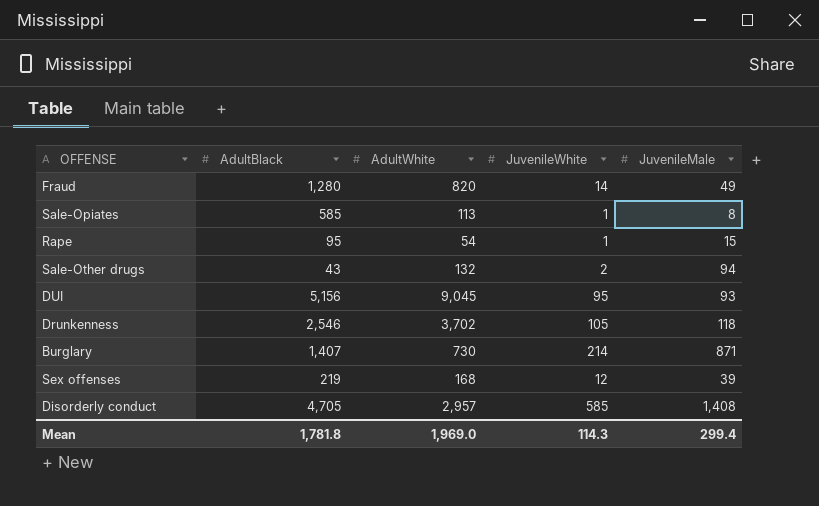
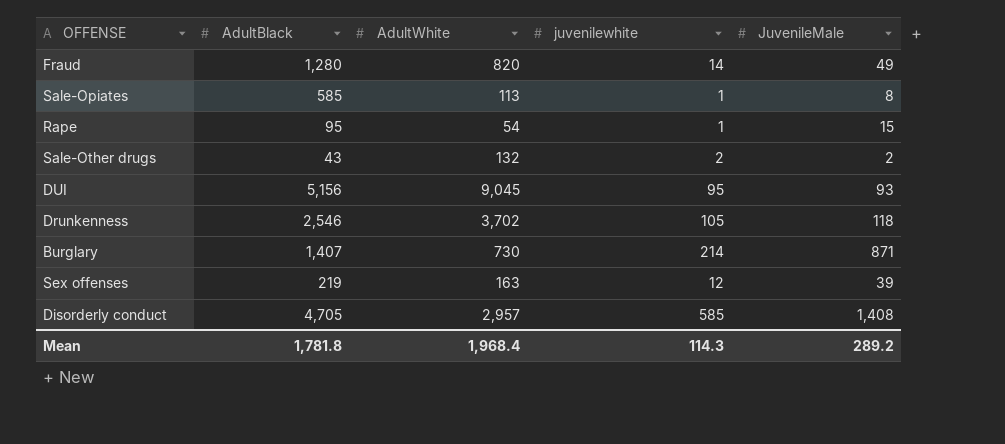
column name: JuvenileWhite -> juvenilewhite
Sale-Other drugs | JuvenileMale: 94 -> 2
Sex offenses | AdultWhite: 168 -> 163
Mean | AdultWhite: 1,969.0 -> 1,968.4
Mean | JuvenileMale: 299.4 -> 289.2

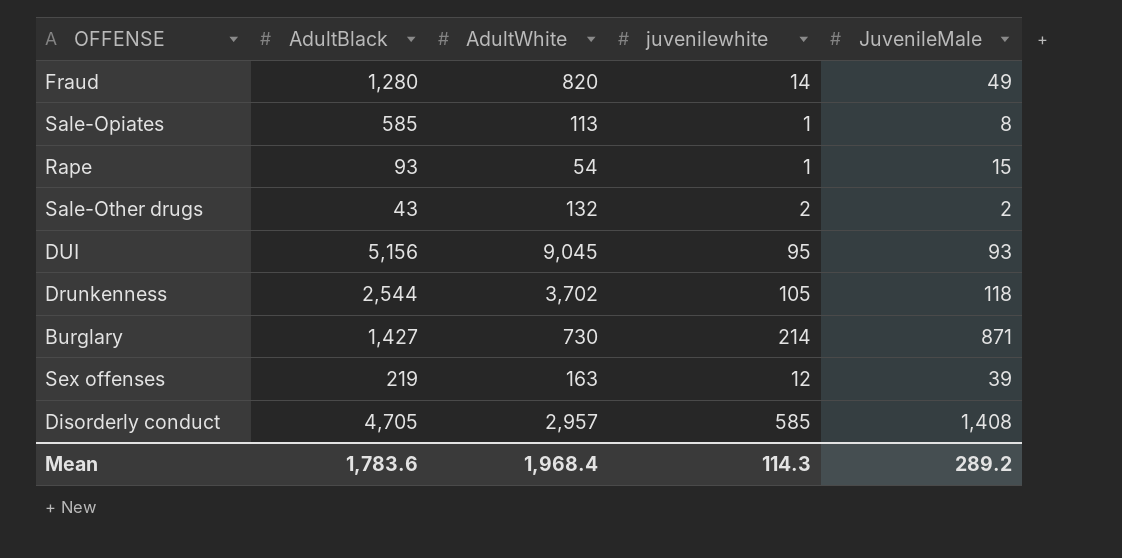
Rape | AdultBlack: 95 -> 93
Drunkenness | AdultBlack: 2,546 -> 2,544
Burglary | AdultBlack: 1,407 -> 1,427
Mean | AdultBlack: 1,781.8 -> 1,783.6

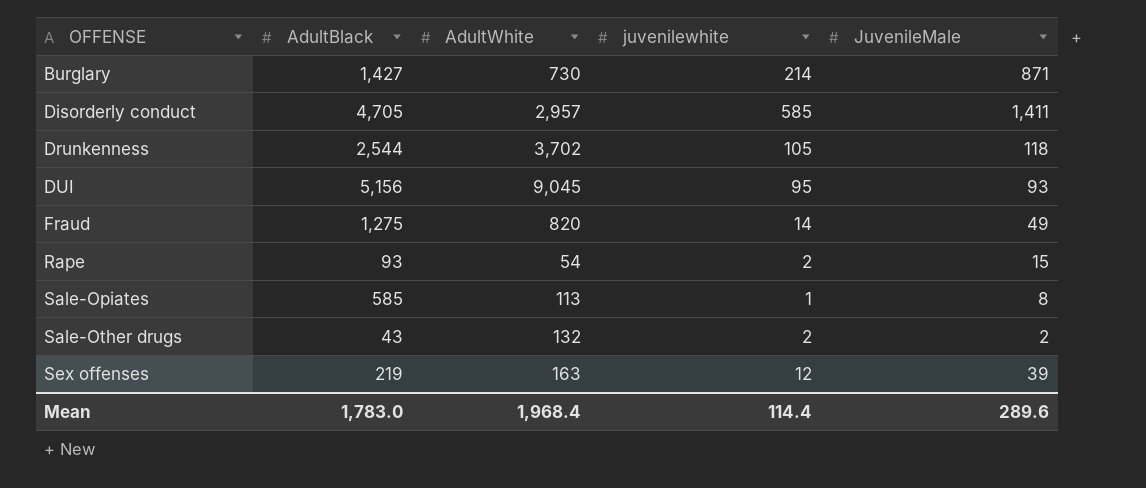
row order: none -> OFFENSE ascending
Disorderly conduct | JuvenileMale: 1,408 -> 1,411
Fraud | AdultBlack: 1,280 -> 1,275
Rape | juvenilewhite: 1 -> 2
Mean | AdultBlack: 1,783.6 -> 1,783.0
Mean | juvenilewhite: 114.3 -> 114.4
Mean | JuvenileMale: 289.2 -> 289.6

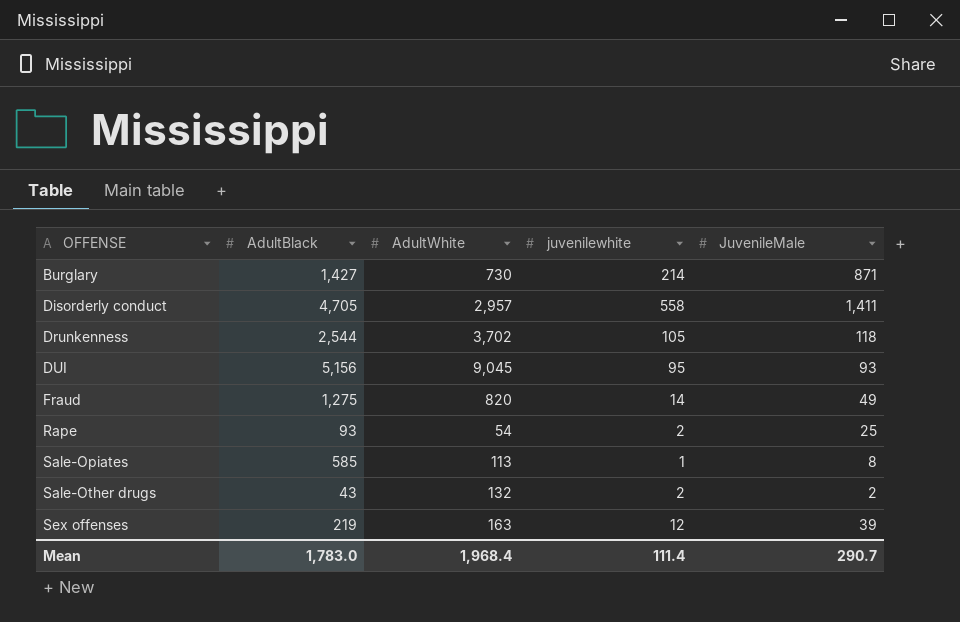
Disorderly conduct | juvenilewhite: 585 -> 558
Rape | JuvenileMale: 15 -> 25
Mean | juvenilewhite: 114.4 -> 111.4
Mean | JuvenileMale: 289.6 -> 290.7

